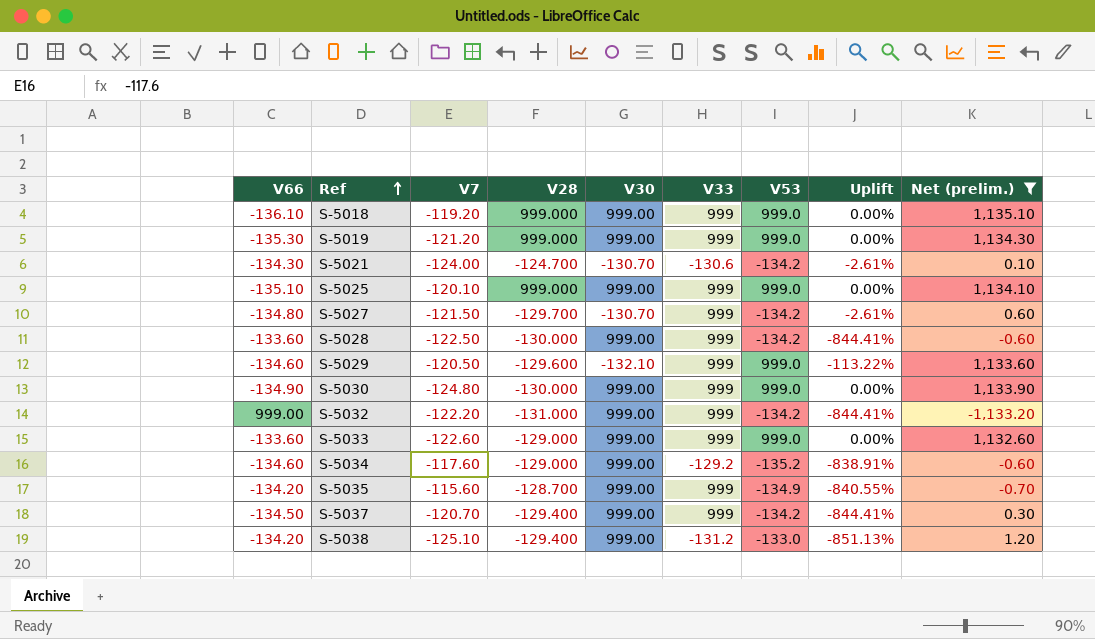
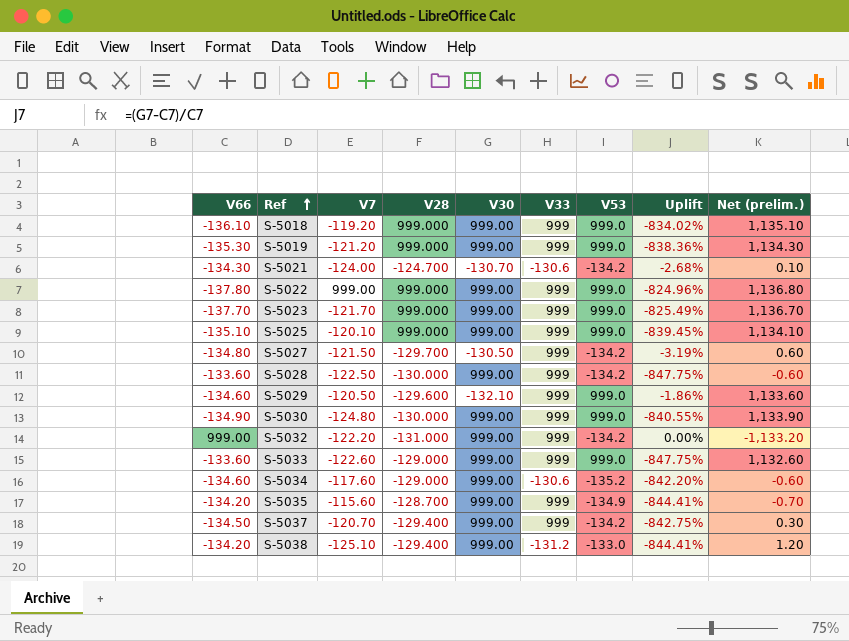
filter: Net (prelim.) <= 1,135.10 -> none
column Uplift | formula: ([V30] - [V53]) / [V53] -> ([V30] - [V66]) / [V66]
S-5027 | V30: -130.70 -> -130.50
S-5034 | V33: -129.2 -> -130.6

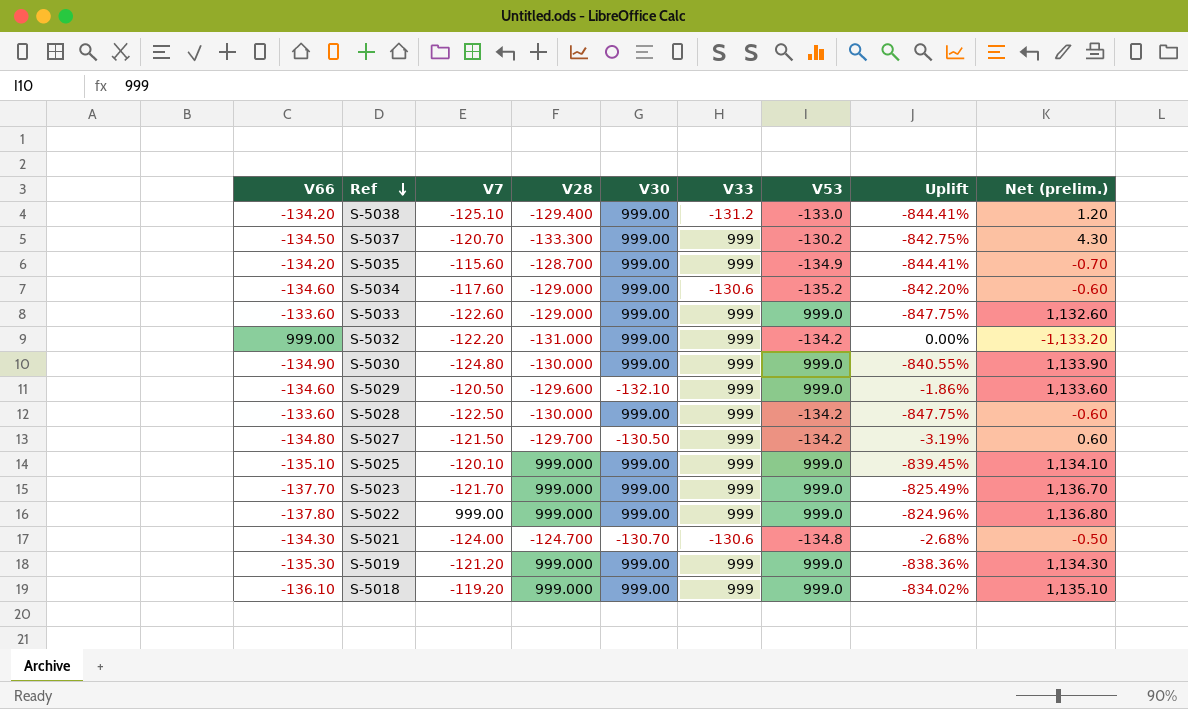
row order: Ref ascending -> Ref descending
S-5037 | V28: -129.400 -> -133.300
S-5037 | V53: -134.2 -> -130.2
S-5037 | Net (prelim.): 0.30 -> 4.30
S-5021 | V53: -134.2 -> -134.8
S-5021 | Net (prelim.): 0.10 -> -0.50

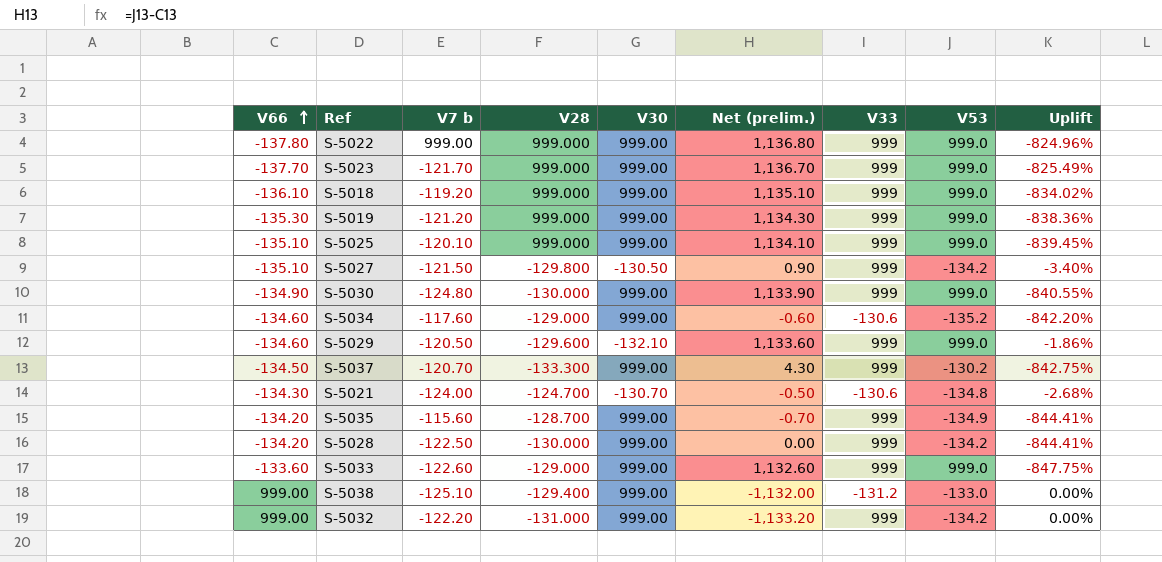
row order: Ref descending -> V66 ascending
column name: V7 -> V7 b
column Net (prelim.) | position: 9 -> 6
S-5027 | V66: -134.80 -> -135.10
S-5027 | V28: -129.700 -> -129.800
S-5027 | Net (prelim.): 0.60 -> 0.90
S-5027 | Uplift: -3.19% -> -3.40%
S-5028 | V66: -133.60 -> -134.20
S-5028 | Net (prelim.): -0.60 -> 0.00
S-5028 | Uplift: -847.75% -> -844.41%
S-5038 | V66: -134.20 -> 999.00
S-5038 | Net (prelim.): 1.20 -> -1,132.00
S-5038 | Uplift: -844.41% -> 0.00%

